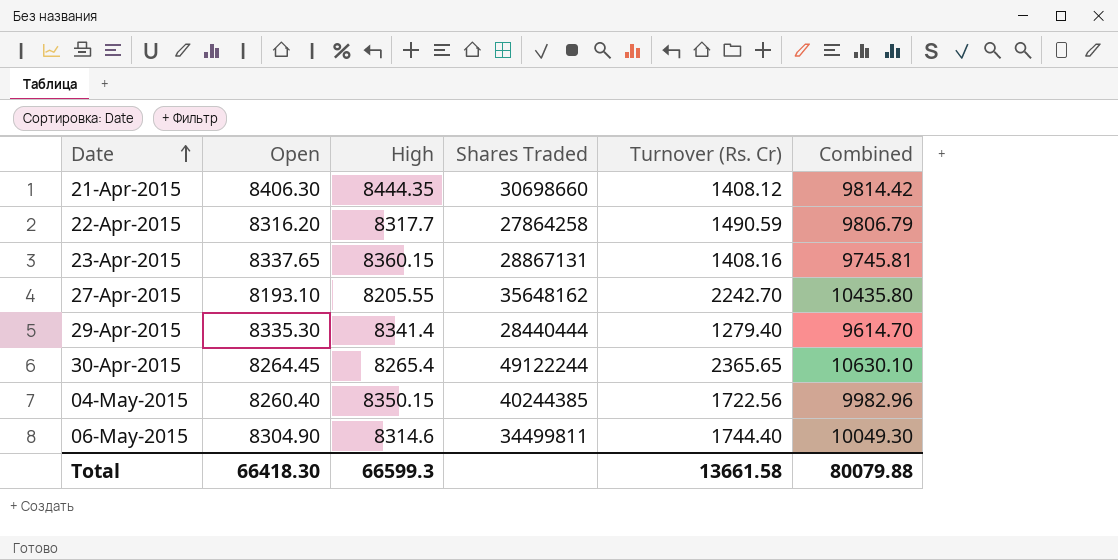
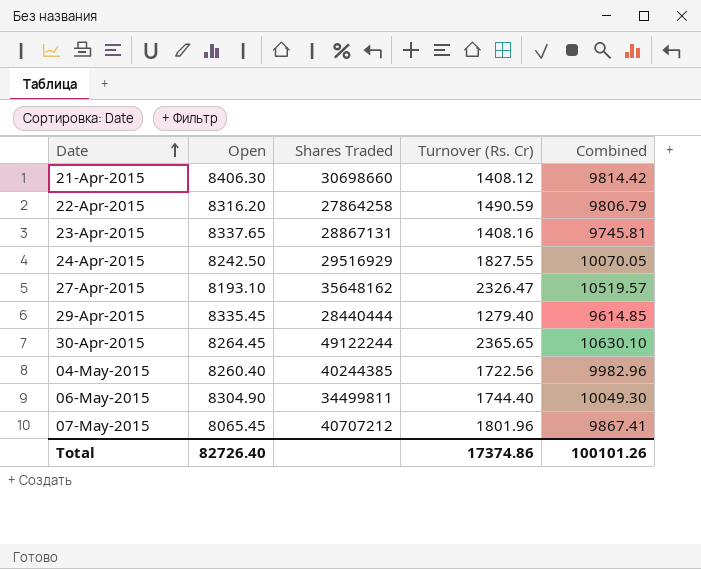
column High | position: 3 -> none
row 24-Apr-2015: none -> 8242.50 | 29516929 | 1827.55 | 10070.05
27-Apr-2015 | Turnover (Rs. Cr): 2242.70 -> 2326.47
27-Apr-2015 | Combined: 10435.80 -> 10519.57
29-Apr-2015 | Open: 8335.30 -> 8335.45
29-Apr-2015 | Combined: 9614.70 -> 9614.85
row 07-May-2015: none -> 8065.45 | 40707212 | 1801.96 | 9867.41
Total | Open: 66418.30 -> 82726.40
Total | Turnover (Rs. Cr): 13661.58 -> 17374.86
Total | Combined: 80079.88 -> 100101.26

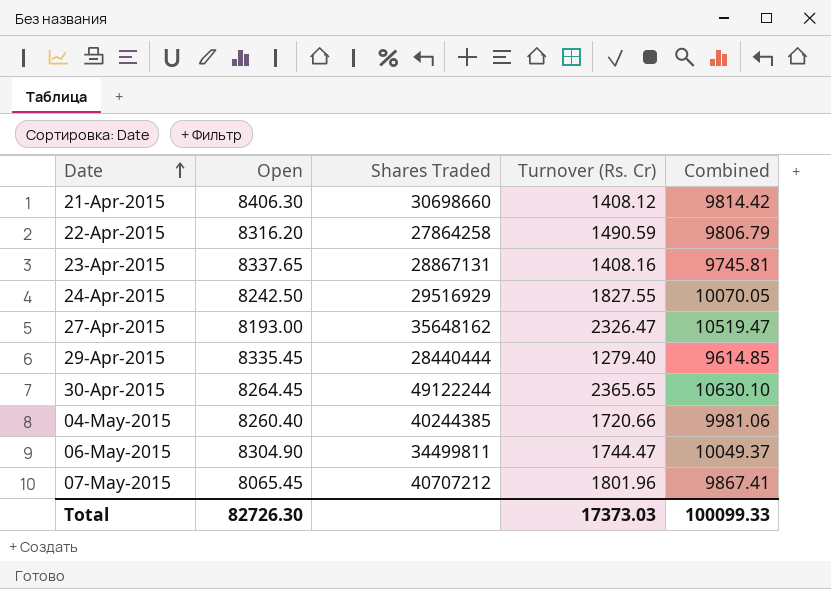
27-Apr-2015 | Open: 8193.10 -> 8193.00
27-Apr-2015 | Combined: 10519.57 -> 10519.47
04-May-2015 | Turnover (Rs. Cr): 1722.56 -> 1720.66
04-May-2015 | Combined: 9982.96 -> 9981.06
06-May-2015 | Turnover (Rs. Cr): 1744.40 -> 1744.47
06-May-2015 | Combined: 10049.30 -> 10049.37
Total | Open: 82726.40 -> 82726.30
Total | Turnover (Rs. Cr): 17374.86 -> 17373.03
Total | Combined: 100101.26 -> 100099.33

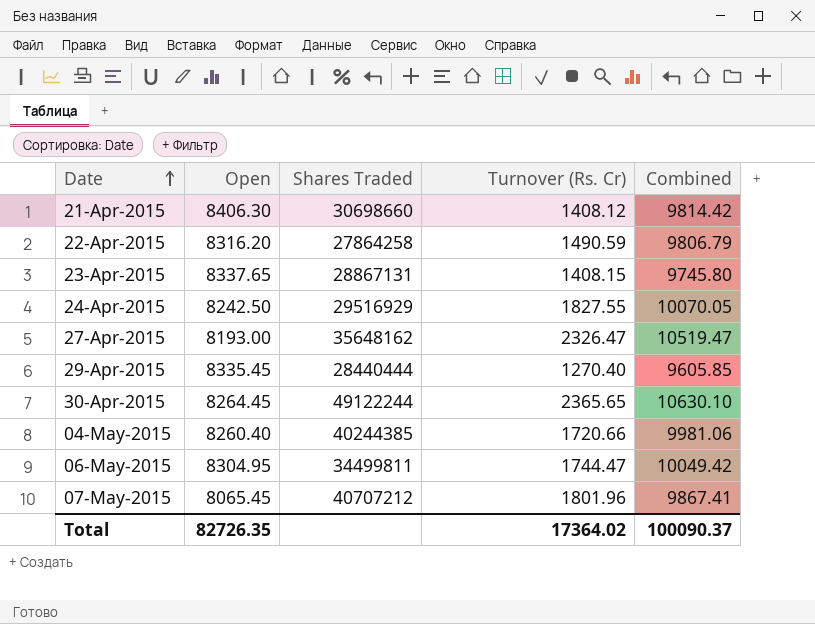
23-Apr-2015 | Turnover (Rs. Cr): 1408.16 -> 1408.15
23-Apr-2015 | Combined: 9745.81 -> 9745.80
29-Apr-2015 | Turnover (Rs. Cr): 1279.40 -> 1270.40
29-Apr-2015 | Combined: 9614.85 -> 9605.85
06-May-2015 | Open: 8304.90 -> 8304.95
06-May-2015 | Combined: 10049.37 -> 10049.42
Total | Open: 82726.30 -> 82726.35
Total | Turnover (Rs. Cr): 17373.03 -> 17364.02
Total | Combined: 100099.33 -> 100090.37

